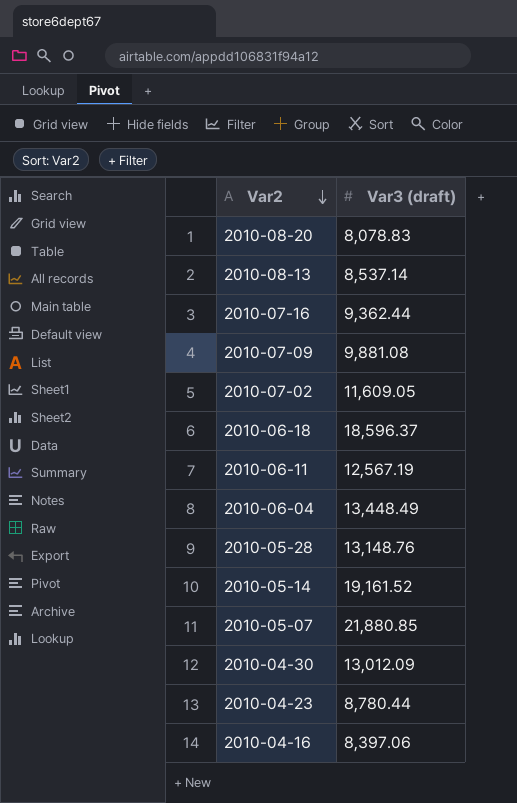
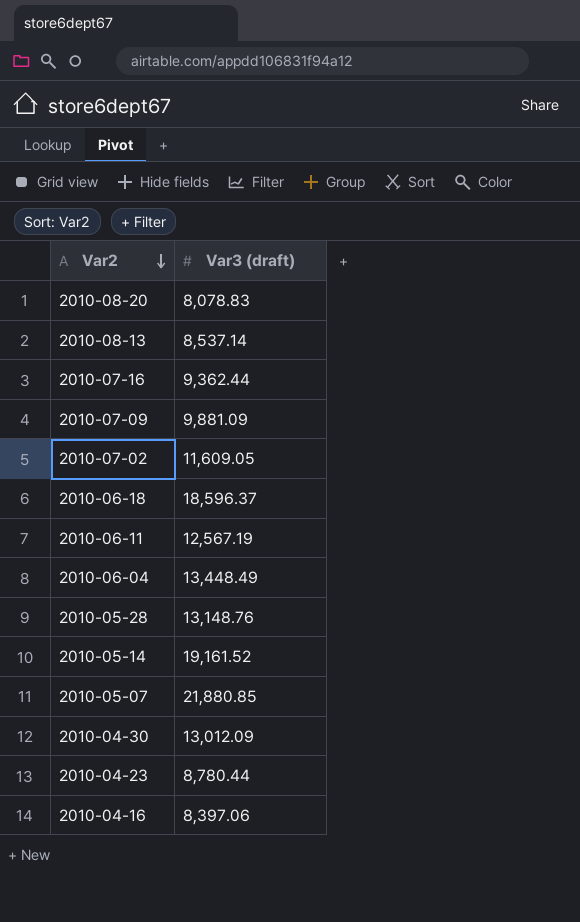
2010-07-09 | Var3 (draft): 9,881.08 -> 9,881.09

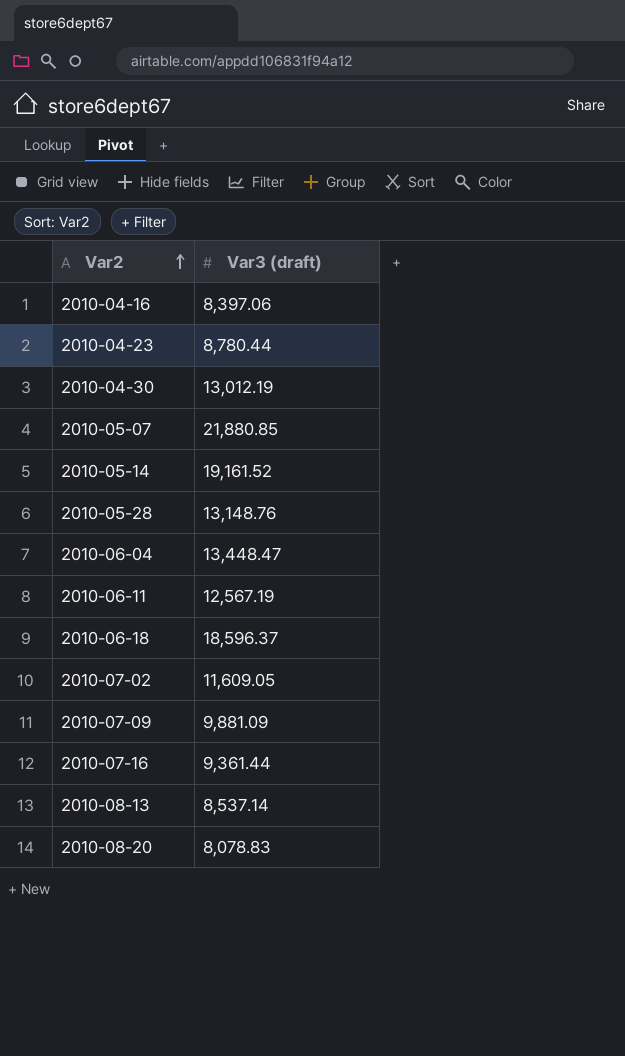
row order: Var2 descending -> Var2 ascending
2010-04-30 | Var3 (draft): 13,012.09 -> 13,012.19
2010-06-04 | Var3 (draft): 13,448.49 -> 13,448.47
2010-07-16 | Var3 (draft): 9,362.44 -> 9,361.44

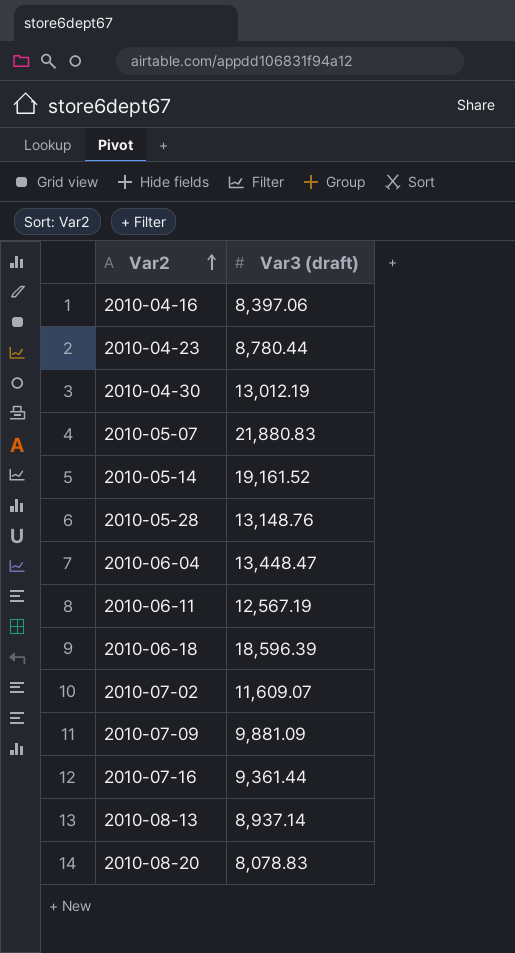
2010-05-07 | Var3 (draft): 21,880.85 -> 21,880.83
2010-06-18 | Var3 (draft): 18,596.37 -> 18,596.39
2010-07-02 | Var3 (draft): 11,609.05 -> 11,609.07
2010-08-13 | Var3 (draft): 8,537.14 -> 8,937.14

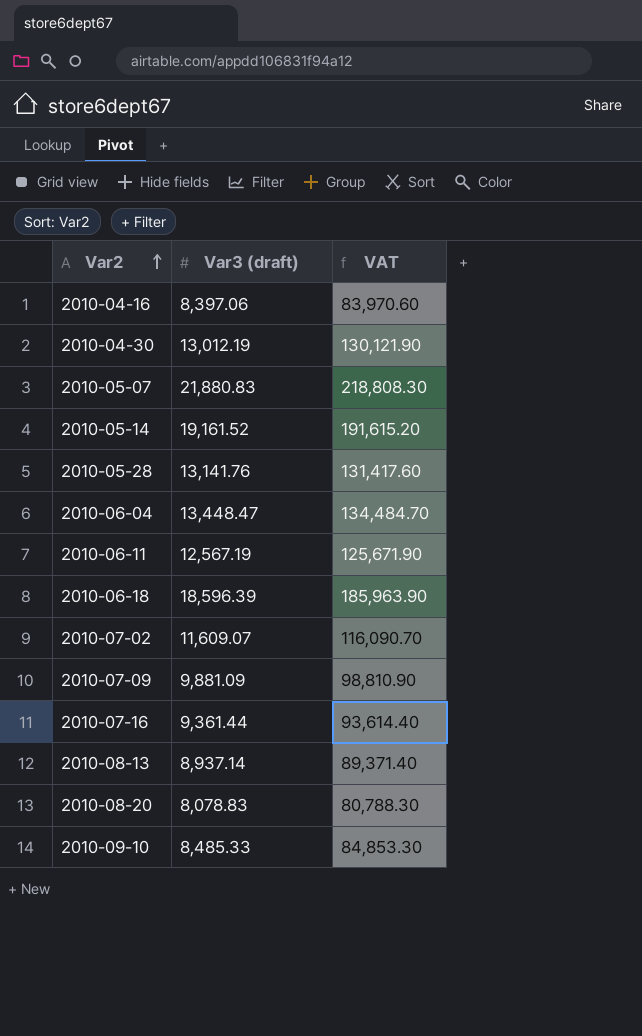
column VAT | formula: none -> [Var3 (draft)] * 10
row 2010-04-23: 8,780.44 -> none
2010-05-28 | Var3 (draft): 13,148.76 -> 13,141.76
row 2010-09-10: none -> 8,485.33 | 84,853.30

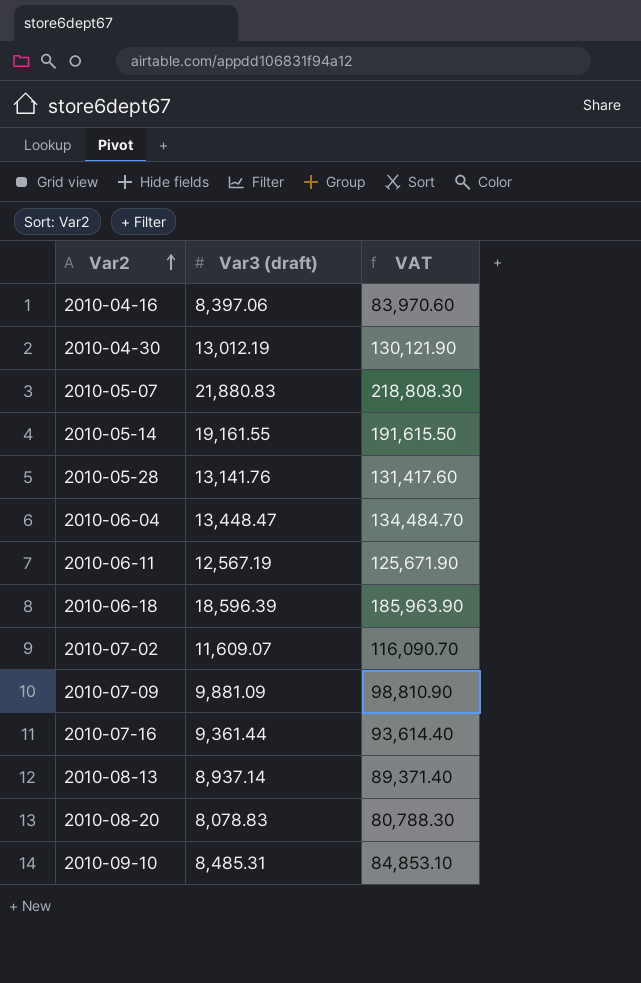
2010-05-14 | Var3 (draft): 19,161.52 -> 19,161.55
2010-05-14 | VAT: 191,615.20 -> 191,615.50
2010-09-10 | Var3 (draft): 8,485.33 -> 8,485.31
2010-09-10 | VAT: 84,853.30 -> 84,853.10

